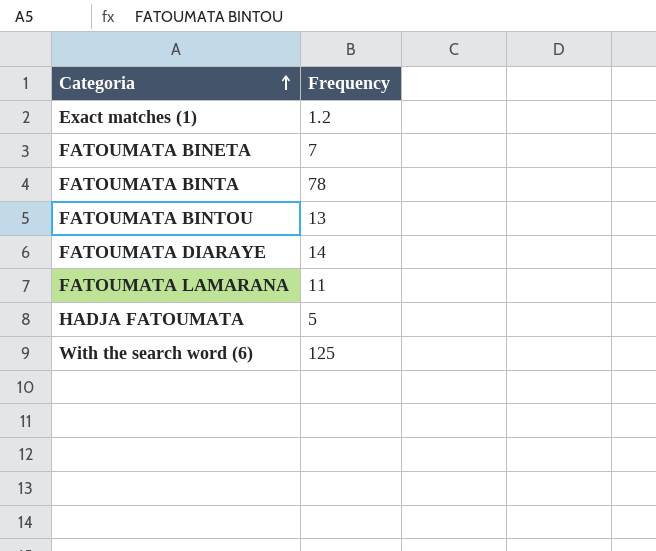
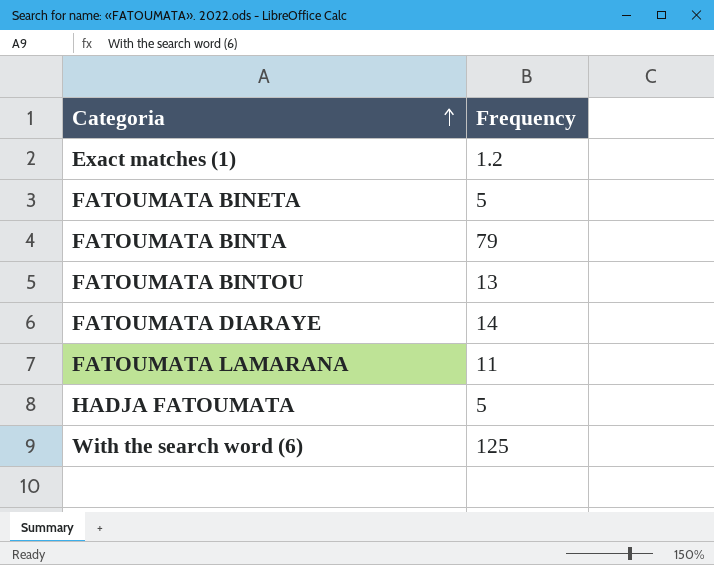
FATOUMATA BINETA | Frequency: 7 -> 5
FATOUMATA BINTA | Frequency: 78 -> 79

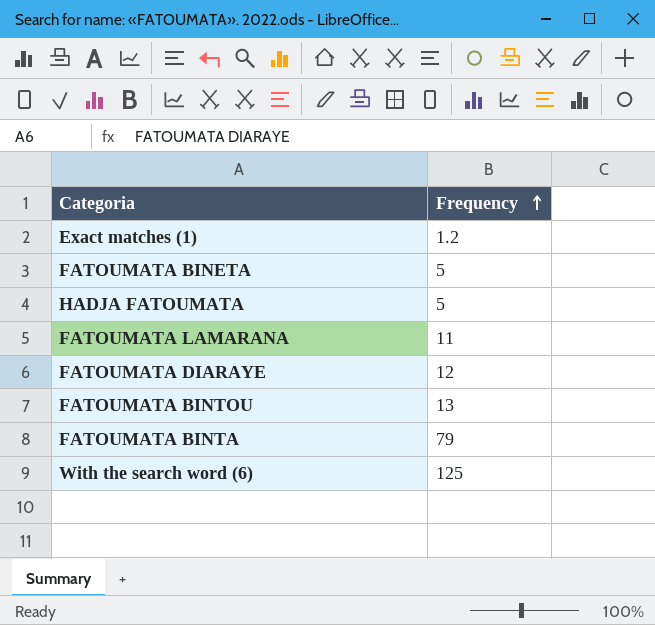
row order: Categoria ascending -> Frequency ascending
FATOUMATA DIARAYE | Frequency: 14 -> 12

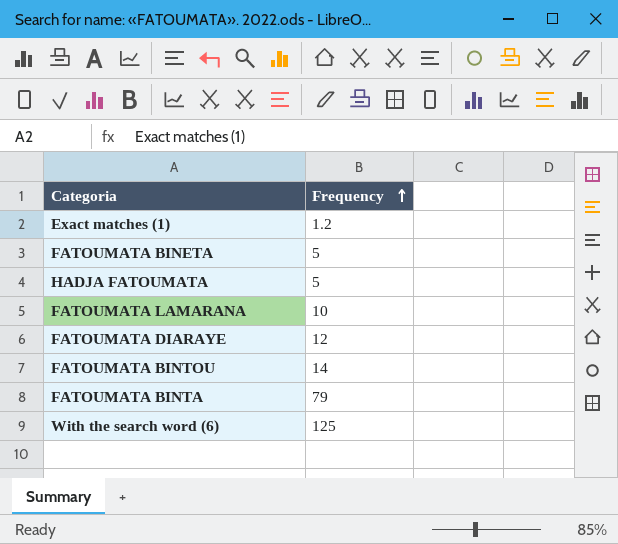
FATOUMATA LAMARANA | Frequency: 11 -> 10
FATOUMATA BINTOU | Frequency: 13 -> 14

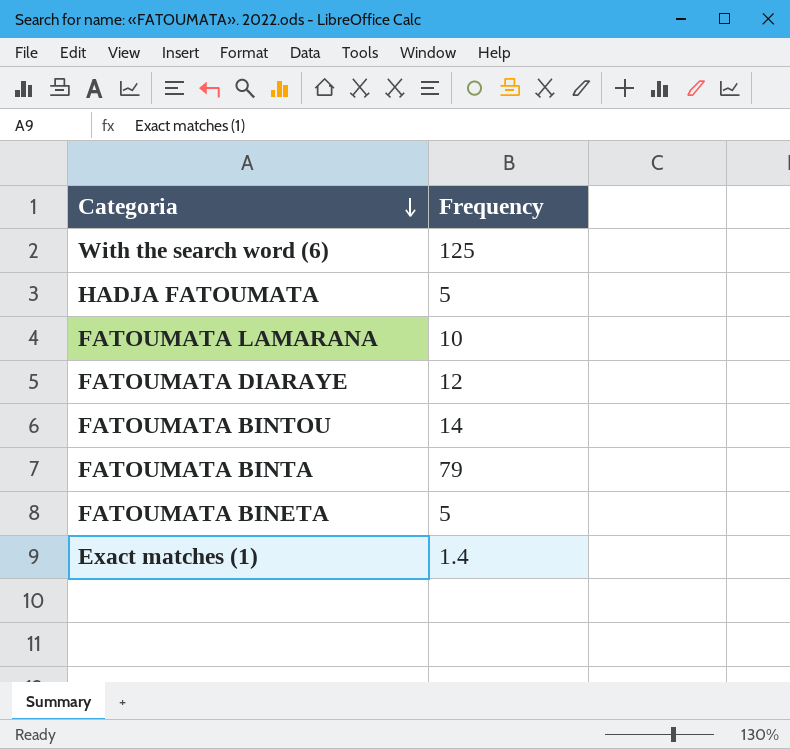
row order: Frequency ascending -> Categoria descending
Exact matches (1) | Frequency: 1.2 -> 1.4

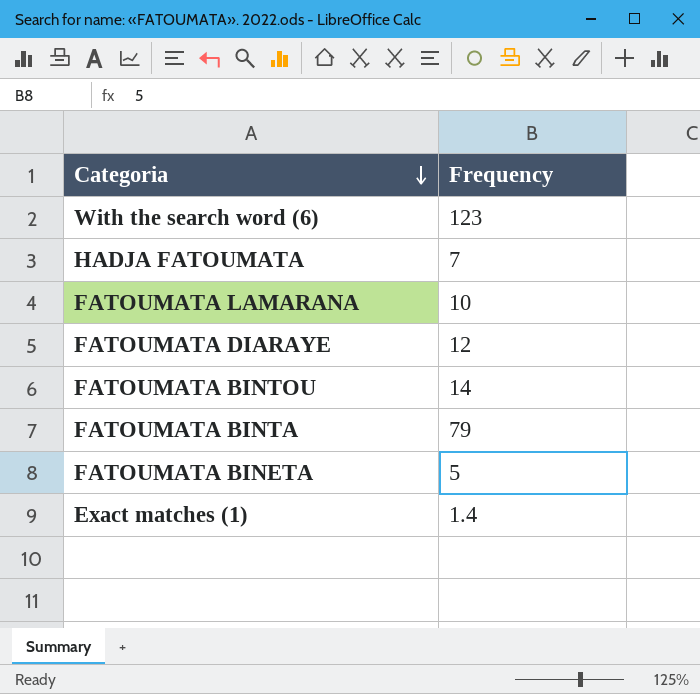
With the search word (6) | Frequency: 125 -> 123
HADJA FATOUMATA | Frequency: 5 -> 7

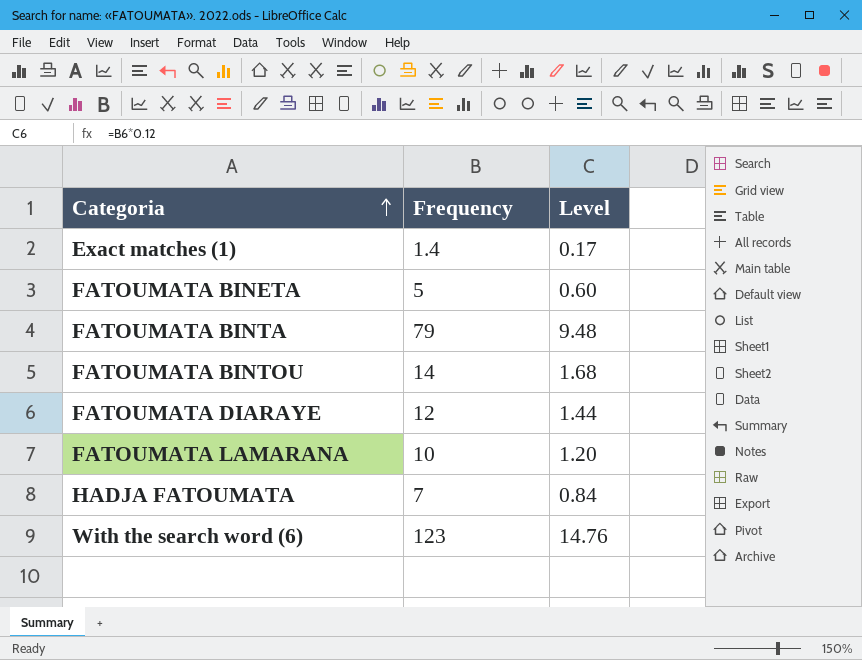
row order: Categoria descending -> Categoria ascending
column Level | formula: none -> [Frequency] * 0.12

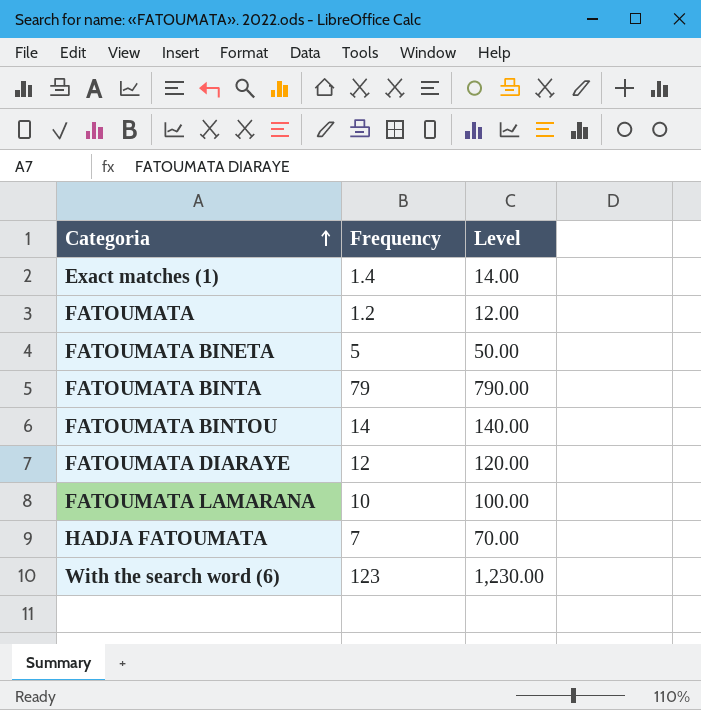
column Level | formula: [Frequency] * 0.12 -> [Frequency] * 10
row FATOUMATA: none -> 1.2 | 12.00

